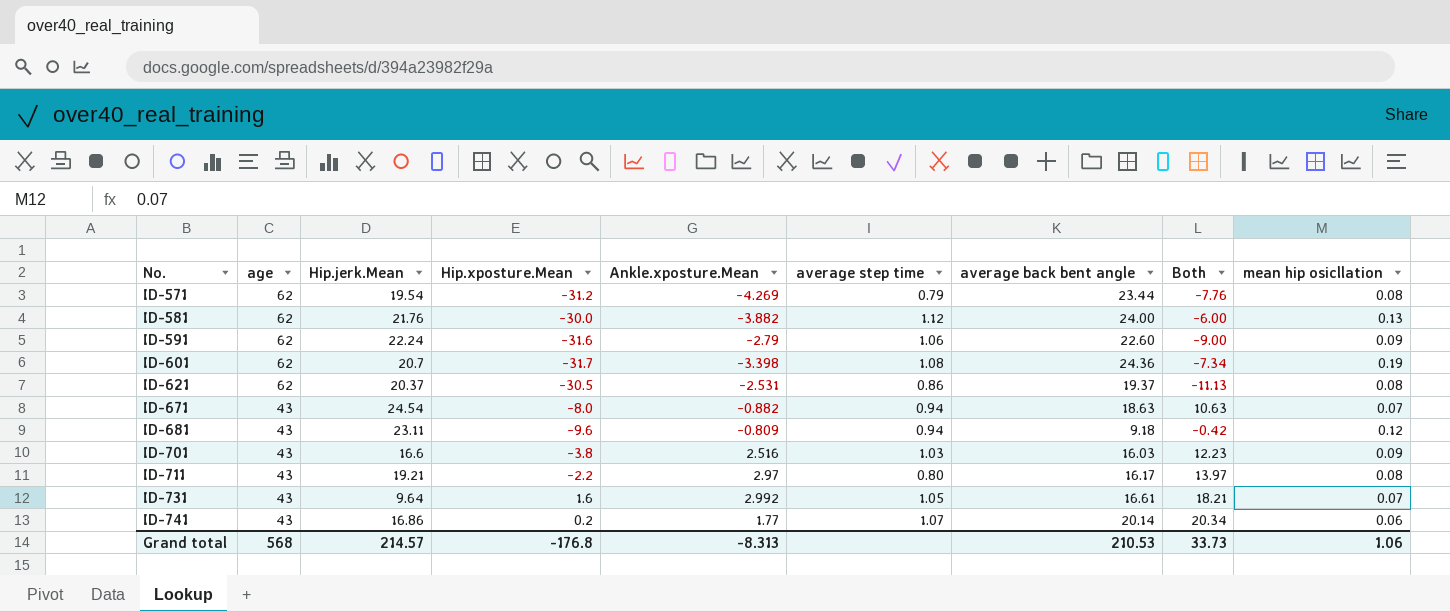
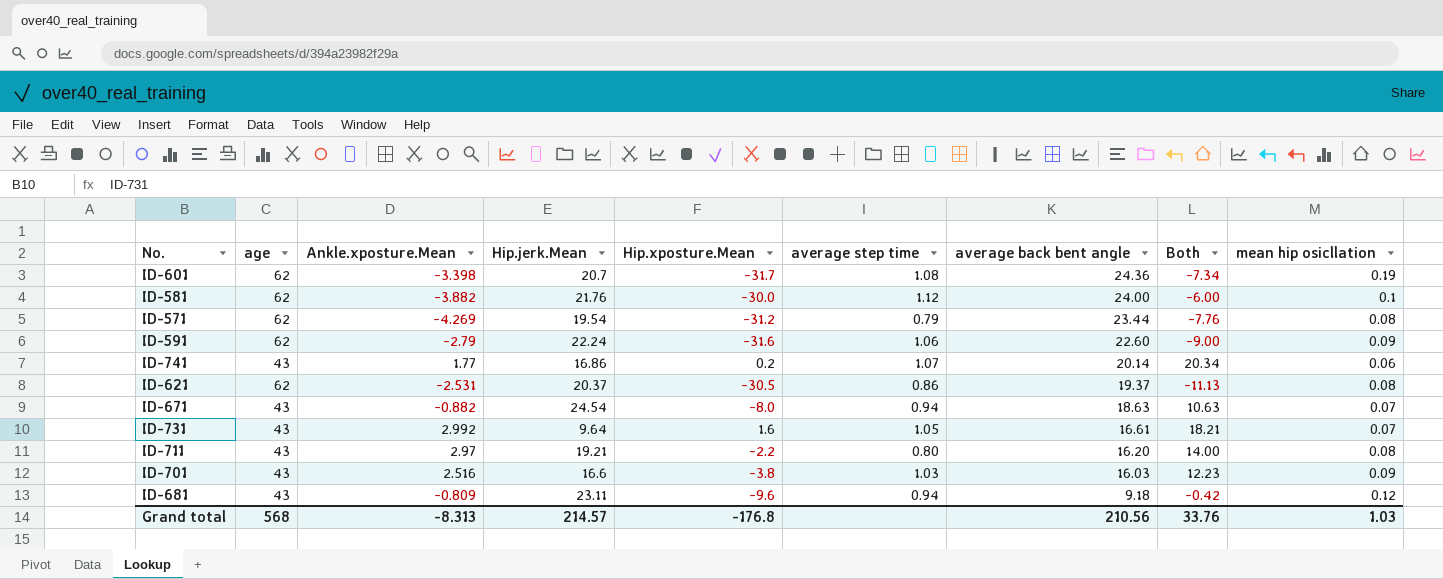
row order: No. ascending -> average back bent angle descending
column Ankle.xposture.Mean | position: 5 -> 3
ID-581 | mean hip osicllation: 0.13 -> 0.1
ID-711 | average back bent angle: 16.17 -> 16.20
ID-711 | Both: 13.97 -> 14.00
Grand total | average back bent angle: 210.53 -> 210.56
Grand total | Both: 33.73 -> 33.76
Grand total | mean hip osicllation: 1.06 -> 1.03

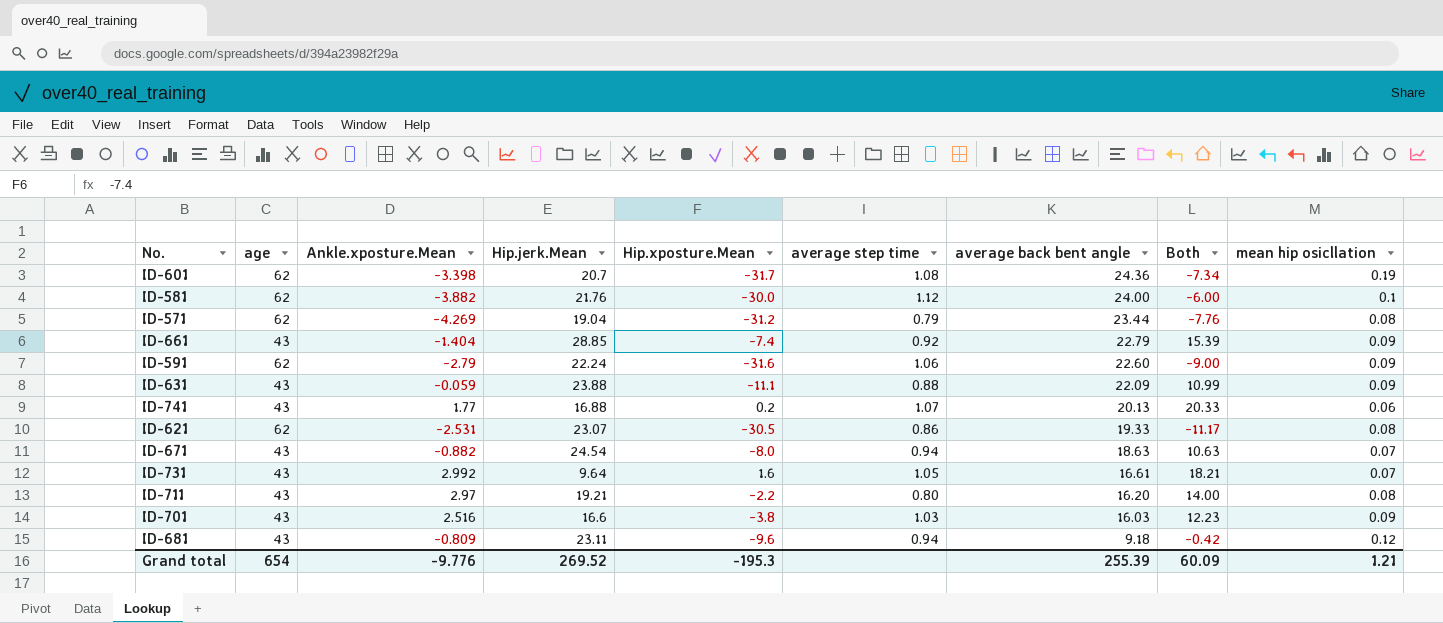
ID-571 | Hip.jerk.Mean: 19.54 -> 19.04
row ID-661: none -> 43 | -1.404 | 28.85 | -7.4 | 0.92 | 22.79 | 15.39 | 0.09
row ID-631: none -> 43 | -0.059 | 23.88 | -11.1 | 0.88 | 22.09 | 10.99 | 0.09
ID-741 | Hip.jerk.Mean: 16.86 -> 16.88
ID-741 | average back bent angle: 20.14 -> 20.13
ID-741 | Both: 20.34 -> 20.33
ID-621 | Hip.jerk.Mean: 20.37 -> 23.07
ID-621 | average back bent angle: 19.37 -> 19.33
ID-621 | Both: -11.13 -> -11.17
Grand total | age: 568 -> 654
Grand total | Ankle.xposture.Mean: -8.313 -> -9.776
Grand total | Hip.jerk.Mean: 214.57 -> 269.52
Grand total | Hip.xposture.Mean: -176.8 -> -195.3
Grand total | average back bent angle: 210.56 -> 255.39
Grand total | Both: 33.76 -> 60.09
Grand total | mean hip osicllation: 1.03 -> 1.21

